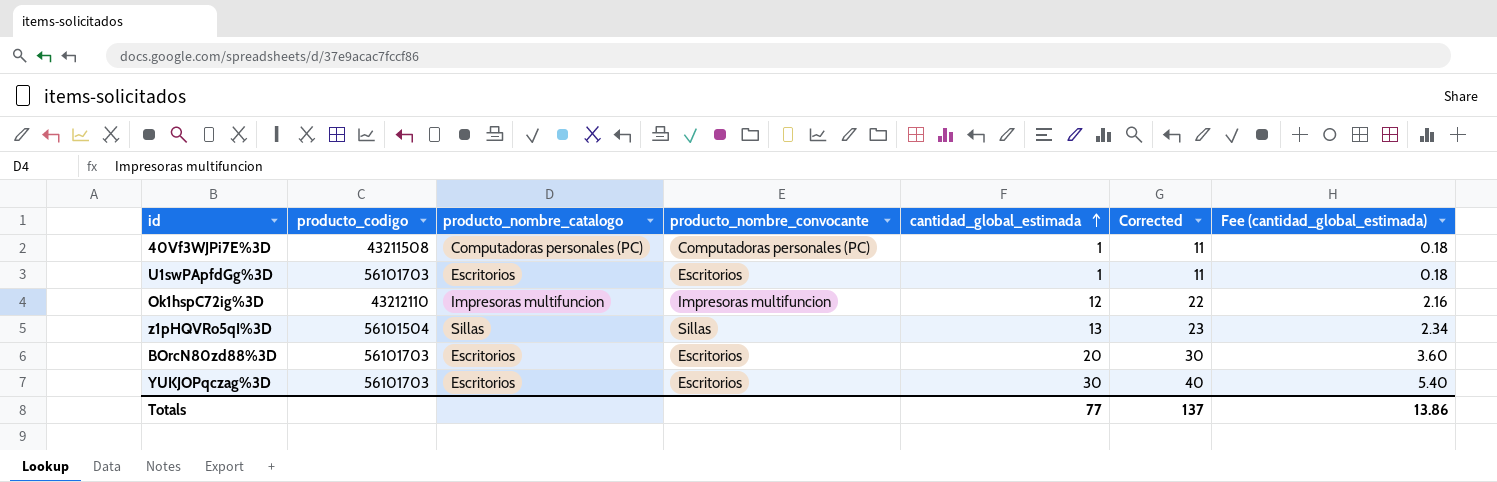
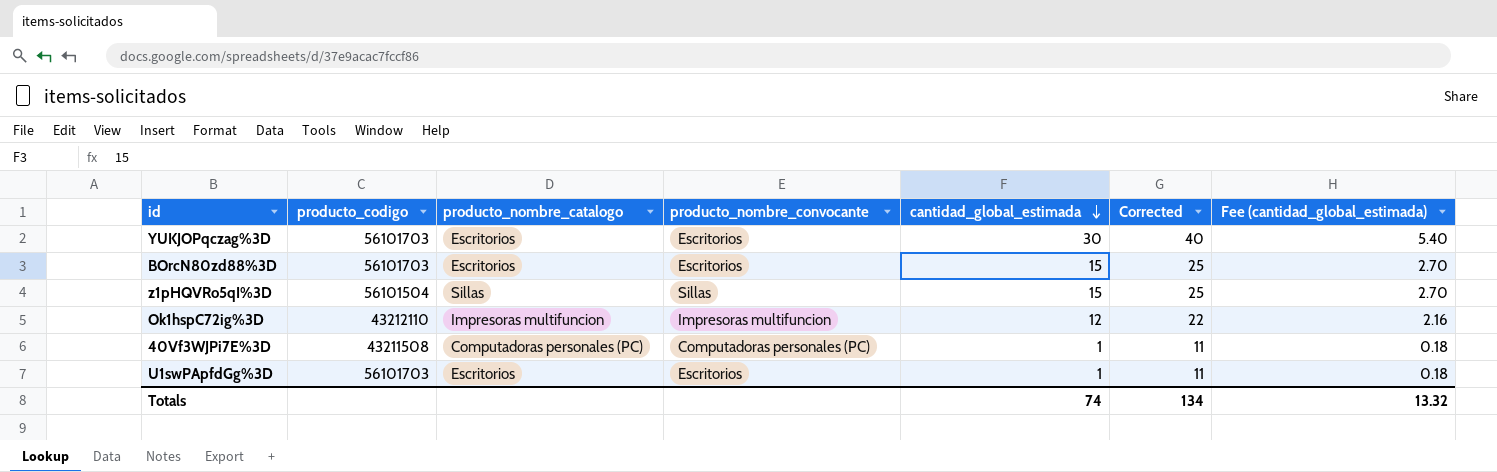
row order: cantidad_global_estimada ascending -> cantidad_global_estimada descending
BOrcN80zd88%3D | cantidad_global_estimada: 20 -> 15
BOrcN80zd88%3D | Corrected: 30 -> 25
BOrcN80zd88%3D | Fee (cantidad_global_estimada): 3.60 -> 2.70
z1pHQVRo5qI%3D | cantidad_global_estimada: 13 -> 15
z1pHQVRo5qI%3D | Corrected: 23 -> 25
z1pHQVRo5qI%3D | Fee (cantidad_global_estimada): 2.34 -> 2.70
Totals | cantidad_global_estimada: 77 -> 74
Totals | Corrected: 137 -> 134
Totals | Fee (cantidad_global_estimada): 13.86 -> 13.32

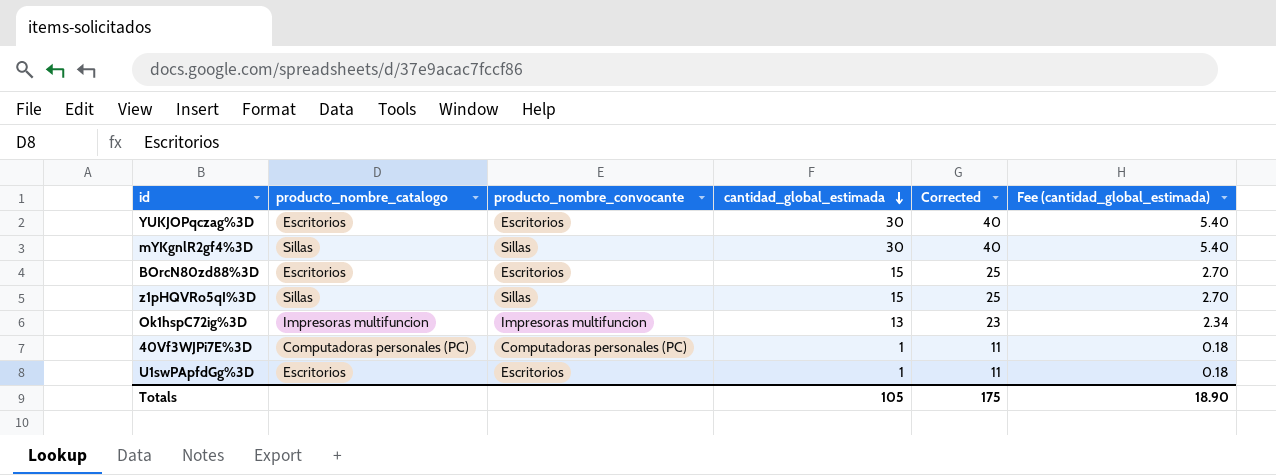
column producto_codigo | position: 2 -> none
row mYKgnlR2gf4%3D: none -> Sillas | Sillas | 30 | 40 | 5.40
Ok1hspC72ig%3D | cantidad_global_estimada: 12 -> 13
Ok1hspC72ig%3D | Corrected: 22 -> 23
Ok1hspC72ig%3D | Fee (cantidad_global_estimada): 2.16 -> 2.34
Totals | cantidad_global_estimada: 74 -> 105
Totals | Corrected: 134 -> 175
Totals | Fee (cantidad_global_estimada): 13.32 -> 18.90

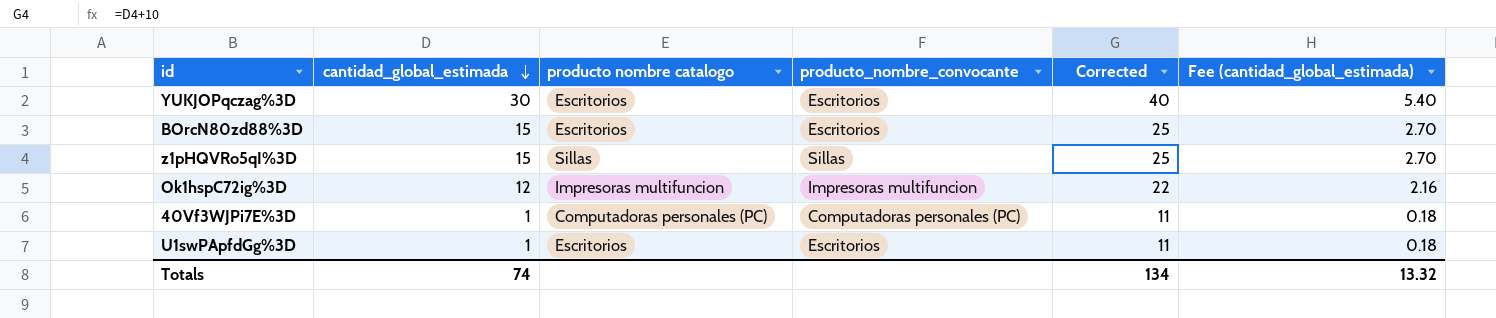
column cantidad_global_estimada | position: 4 -> 2
column name: producto_nombre_catalogo -> producto nombre catalogo
row mYKgnlR2gf4%3D: Sillas | Sillas | 30 | 40 | 5.40 -> none
Ok1hspC72ig%3D | cantidad_global_estimada: 13 -> 12
Ok1hspC72ig%3D | Corrected: 23 -> 22
Ok1hspC72ig%3D | Fee (cantidad_global_estimada): 2.34 -> 2.16
Totals | cantidad_global_estimada: 105 -> 74
Totals | Corrected: 175 -> 134
Totals | Fee (cantidad_global_estimada): 18.90 -> 13.32

